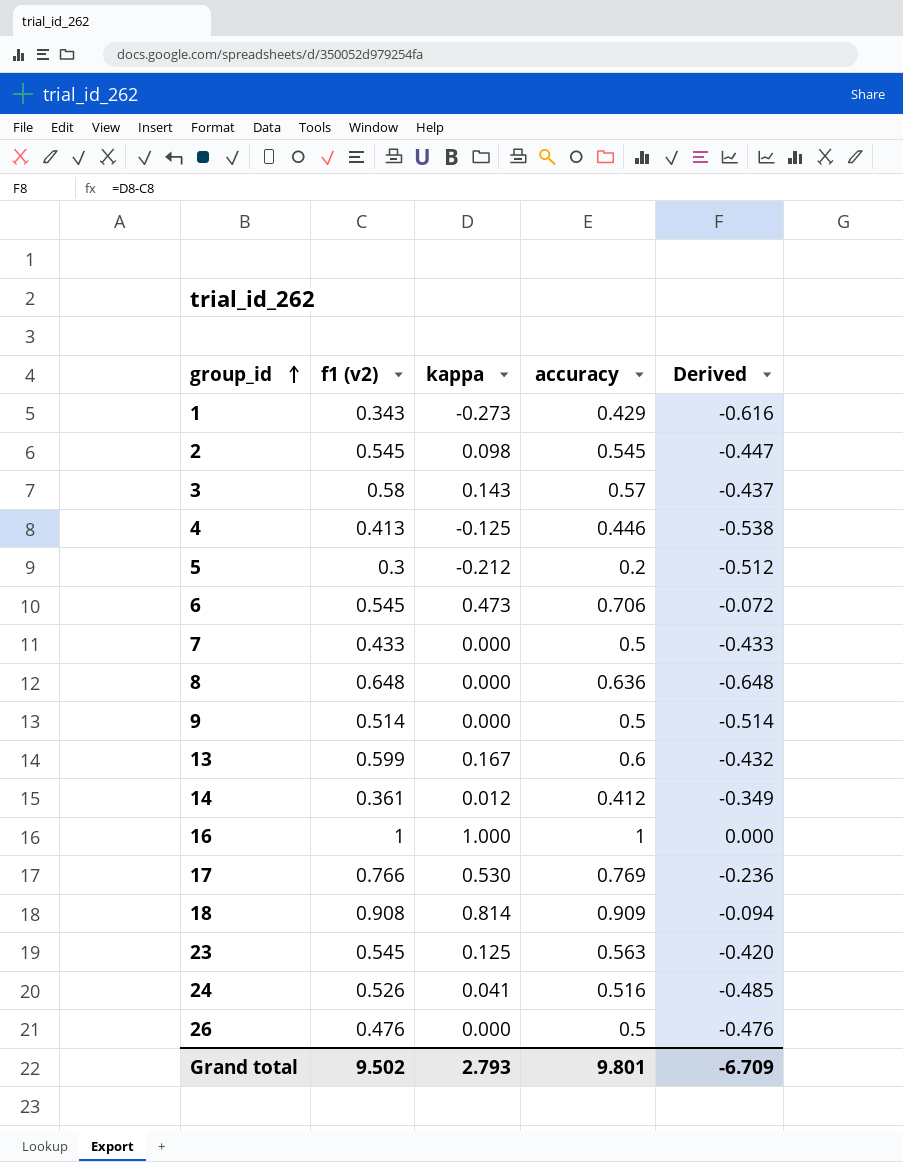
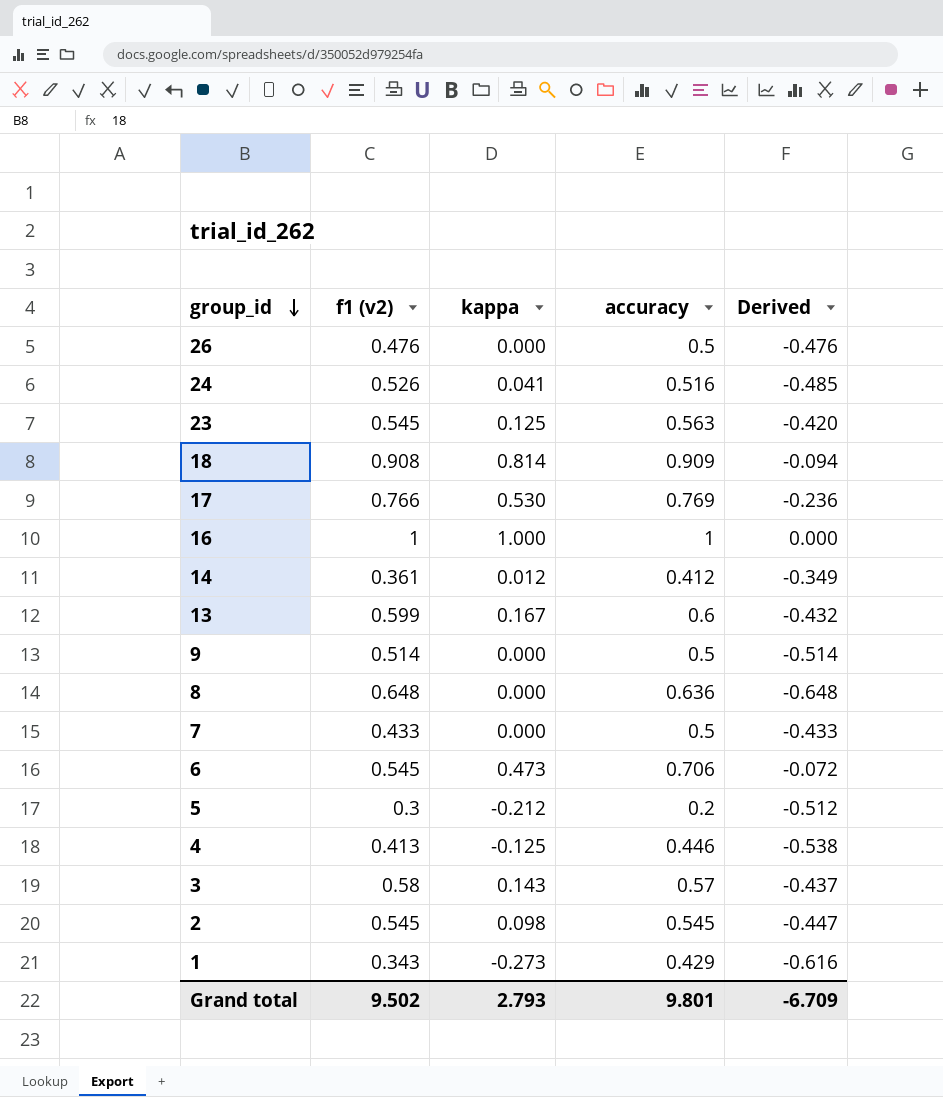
row order: group_id ascending -> group_id descending

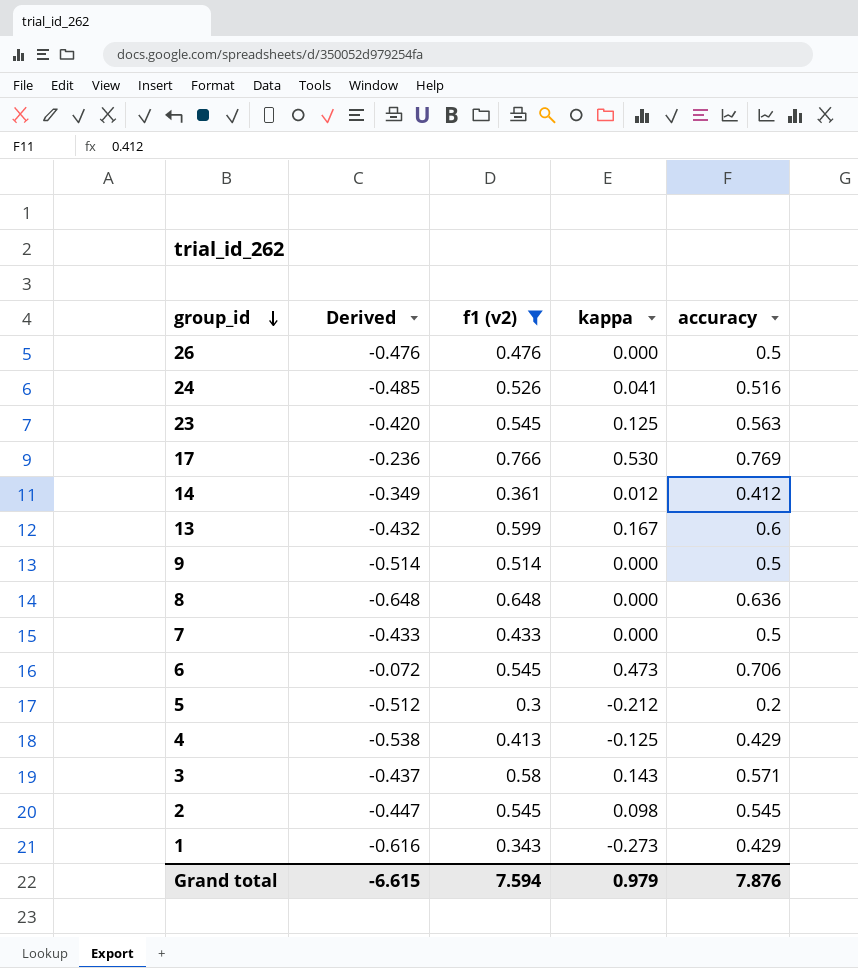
filter: none -> f1 (v2) <= 0.766
column Derived | position: 5 -> 2
4 | accuracy: 0.446 -> 0.429
3 | accuracy: 0.57 -> 0.571
Grand total | Derived: -6.709 -> -6.615
Grand total | f1 (v2): 9.502 -> 7.594
Grand total | kappa: 2.793 -> 0.979
Grand total | accuracy: 9.801 -> 7.876

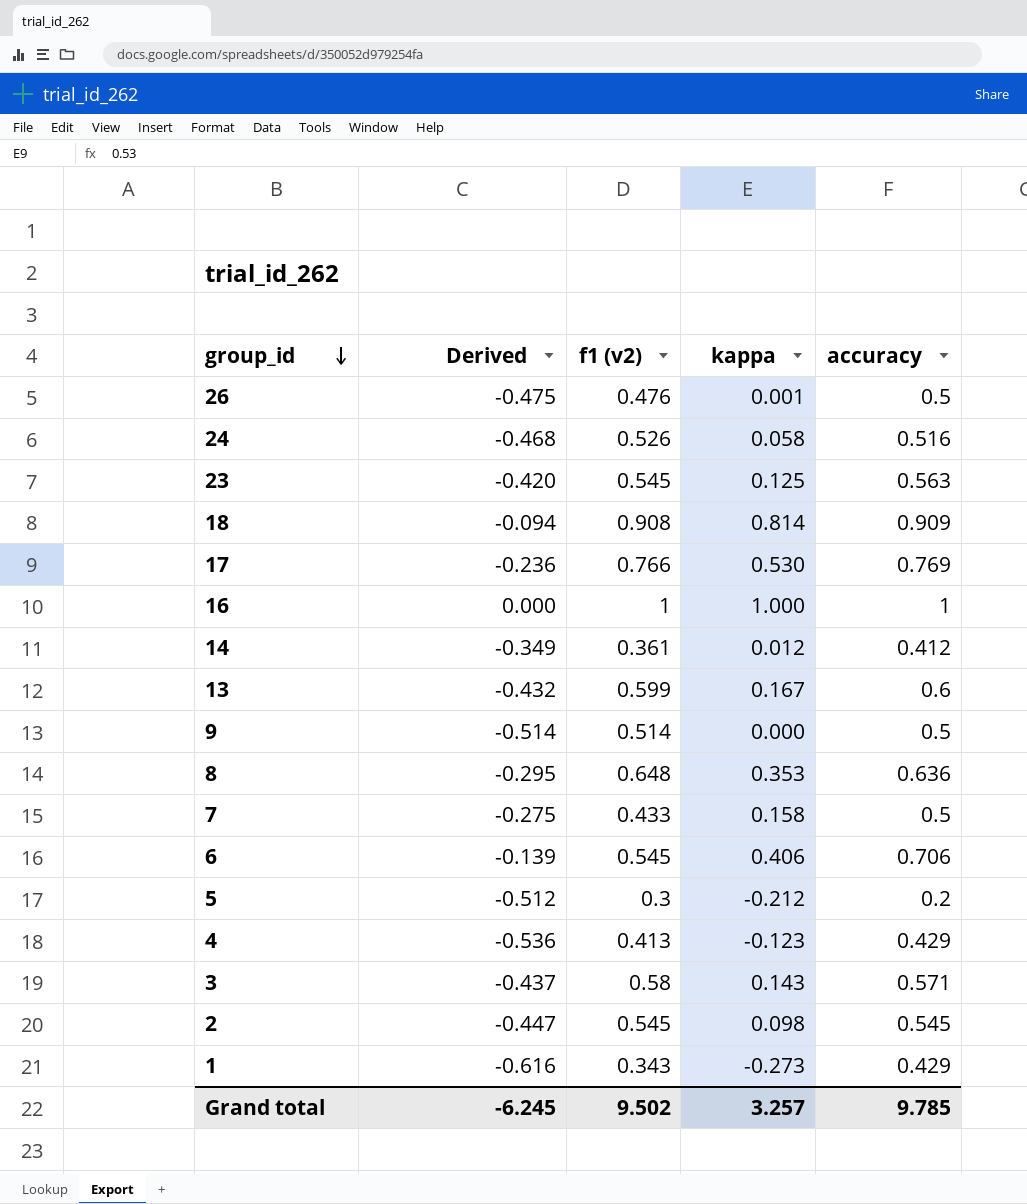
filter: f1 (v2) <= 0.766 -> none
26 | Derived: -0.476 -> -0.475
26 | kappa: 0.000 -> 0.001
24 | Derived: -0.485 -> -0.468
24 | kappa: 0.041 -> 0.058
8 | Derived: -0.648 -> -0.295
8 | kappa: 0.000 -> 0.353
7 | Derived: -0.433 -> -0.275
7 | kappa: 0.000 -> 0.158
6 | Derived: -0.072 -> -0.139
6 | kappa: 0.473 -> 0.406
4 | Derived: -0.538 -> -0.536
4 | kappa: -0.125 -> -0.123
Grand total | Derived: -6.615 -> -6.245
Grand total | f1 (v2): 7.594 -> 9.502
Grand total | kappa: 0.979 -> 3.257
Grand total | accuracy: 7.876 -> 9.785

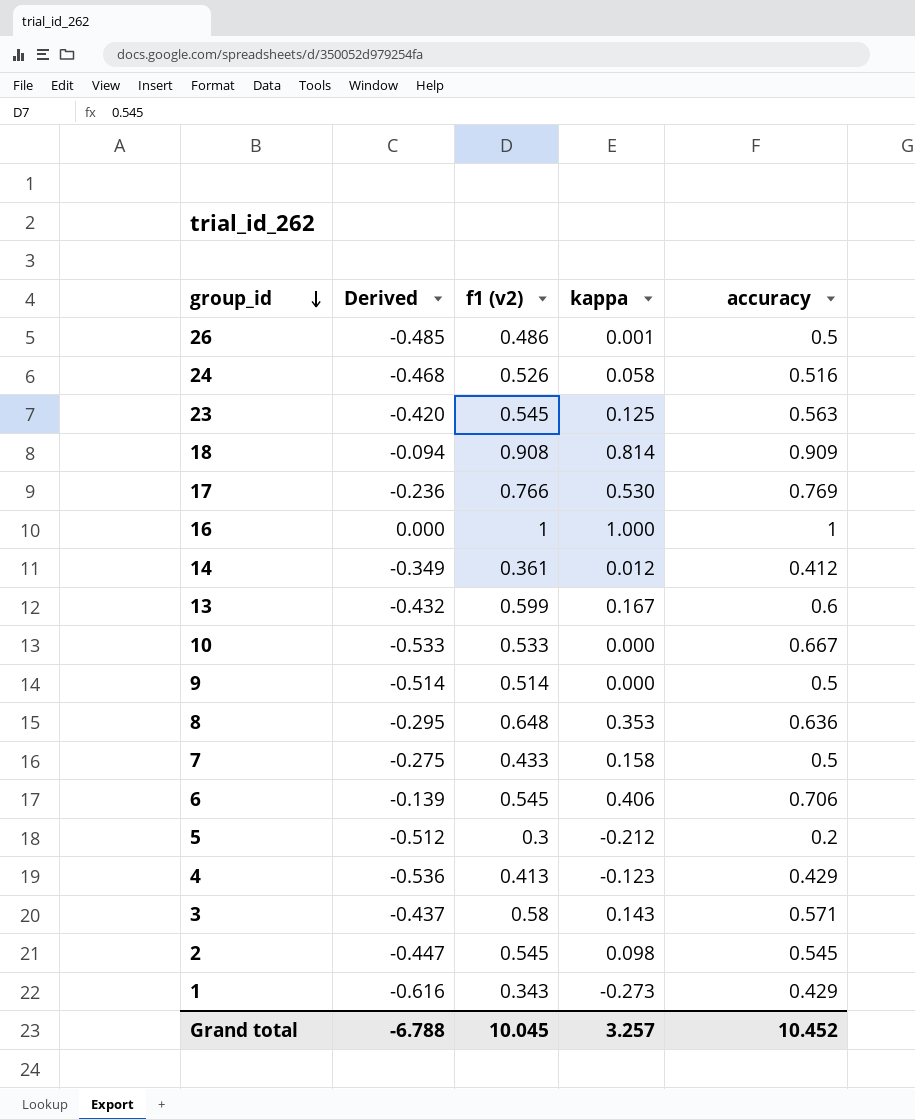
26 | Derived: -0.475 -> -0.485
26 | f1 (v2): 0.476 -> 0.486
row 10: none -> -0.533 | 0.533 | 0.000 | 0.667
Grand total | Derived: -6.245 -> -6.788
Grand total | f1 (v2): 9.502 -> 10.045
Grand total | accuracy: 9.785 -> 10.452

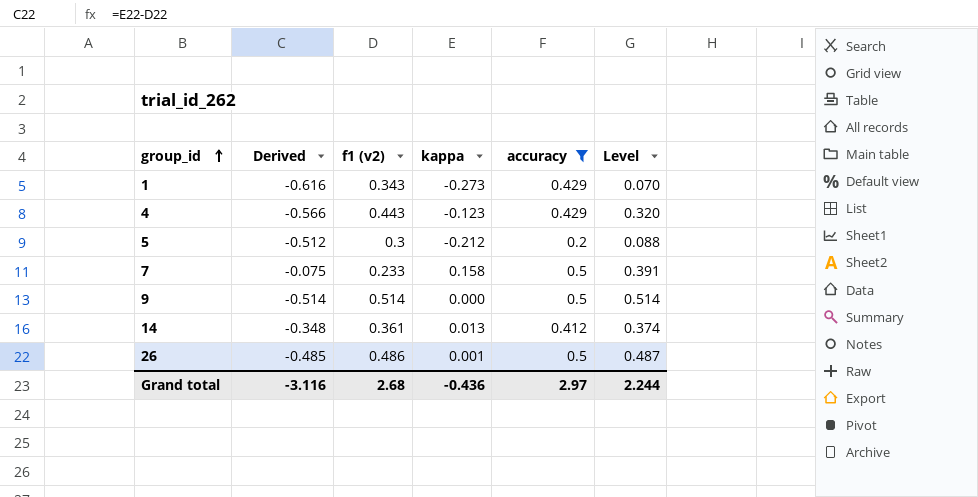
filter: none -> accuracy <= 0.5
row order: group_id descending -> group_id ascending
column Level | formula: none -> [f1 (v2)] + [kappa]
4 | Derived: -0.536 -> -0.566
4 | f1 (v2): 0.413 -> 0.443
7 | Derived: -0.275 -> -0.075
7 | f1 (v2): 0.433 -> 0.233
14 | Derived: -0.349 -> -0.348
14 | kappa: 0.012 -> 0.013
Grand total | Derived: -6.788 -> -3.116
Grand total | f1 (v2): 10.045 -> 2.68
Grand total | kappa: 3.257 -> -0.436
Grand total | accuracy: 10.452 -> 2.97

